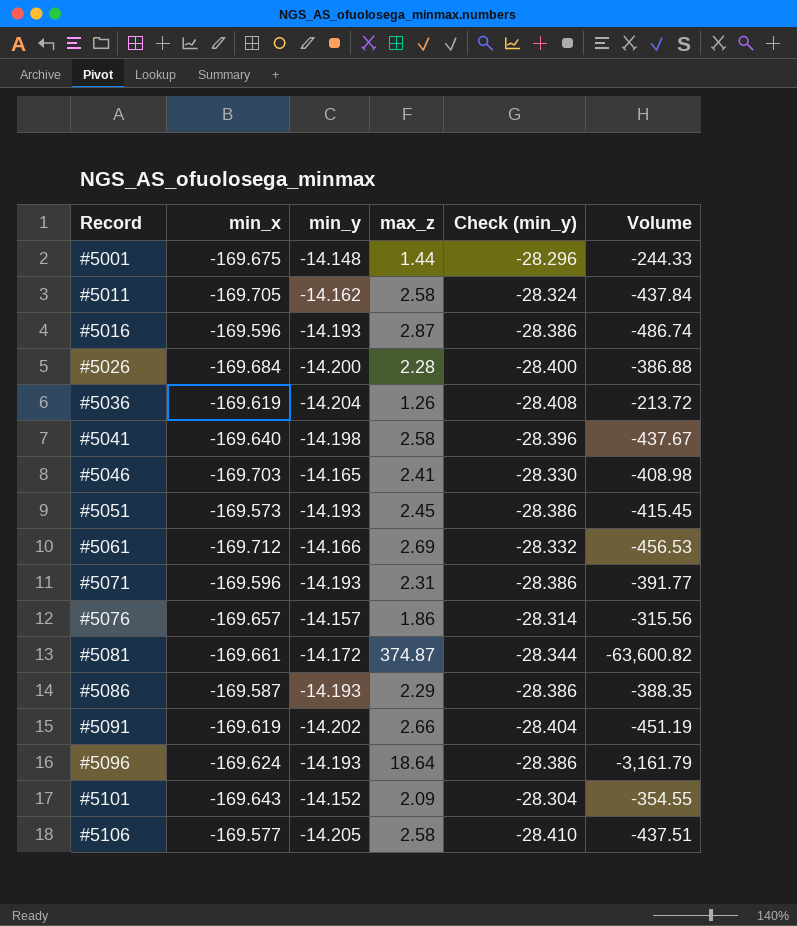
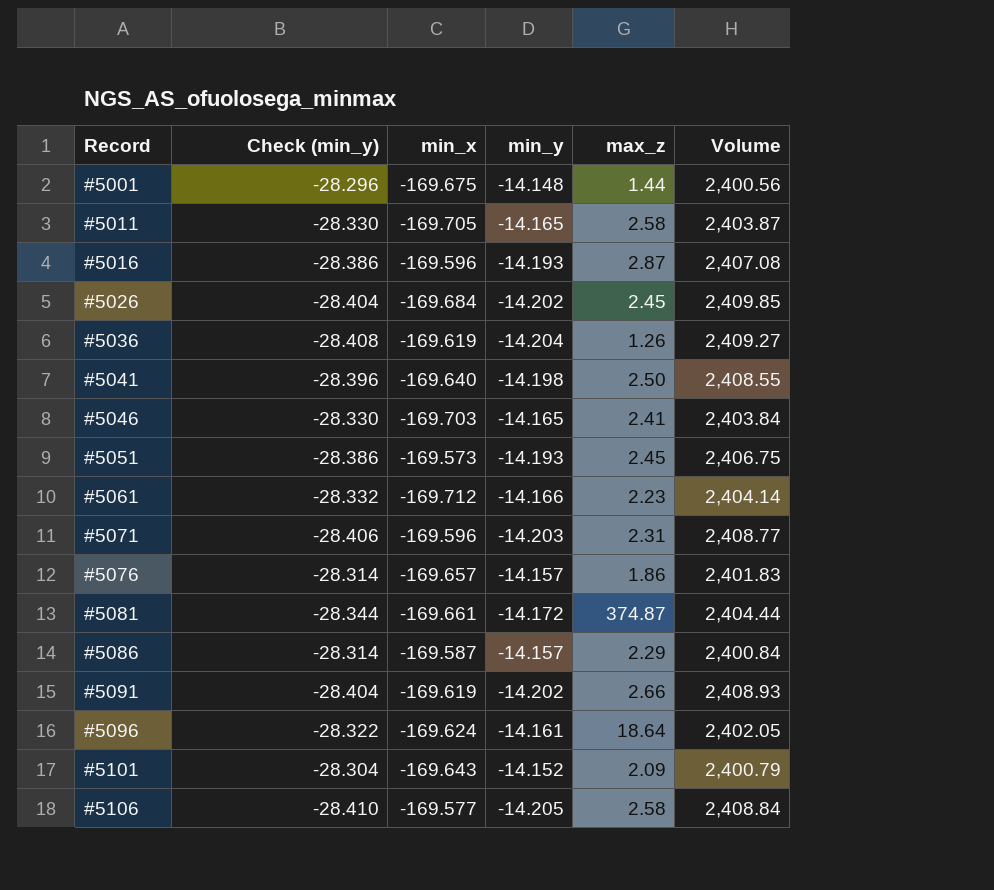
column Check (min_y) | position: 5 -> 2
column Volume | formula: [min_x] * [max_z] -> [min_x] * [min_y]
#5011 | Check (min_y): -28.324 -> -28.330
#5011 | min_y: -14.162 -> -14.165
#5026 | Check (min_y): -28.400 -> -28.404
#5026 | min_y: -14.200 -> -14.202
#5026 | max_z: 2.28 -> 2.45
#5041 | max_z: 2.58 -> 2.50
#5061 | max_z: 2.69 -> 2.23
#5071 | Check (min_y): -28.386 -> -28.406
#5071 | min_y: -14.193 -> -14.203
#5086 | Check (min_y): -28.386 -> -28.314
#5086 | min_y: -14.193 -> -14.157
#5096 | Check (min_y): -28.386 -> -28.322
#5096 | min_y: -14.193 -> -14.161

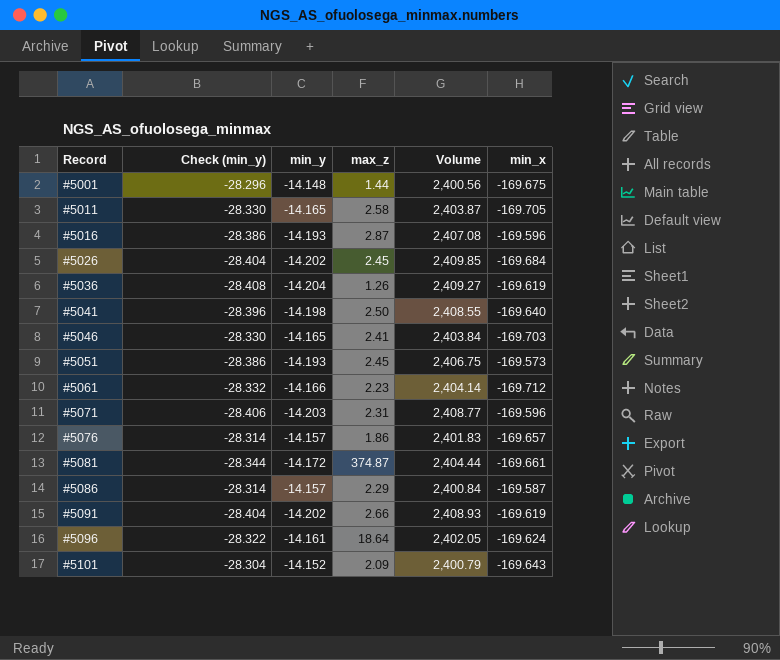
column min_x | position: 3 -> 6
row #5106: -28.410 | -169.577 | -14.205 | 2.58 | 2,408.84 -> none

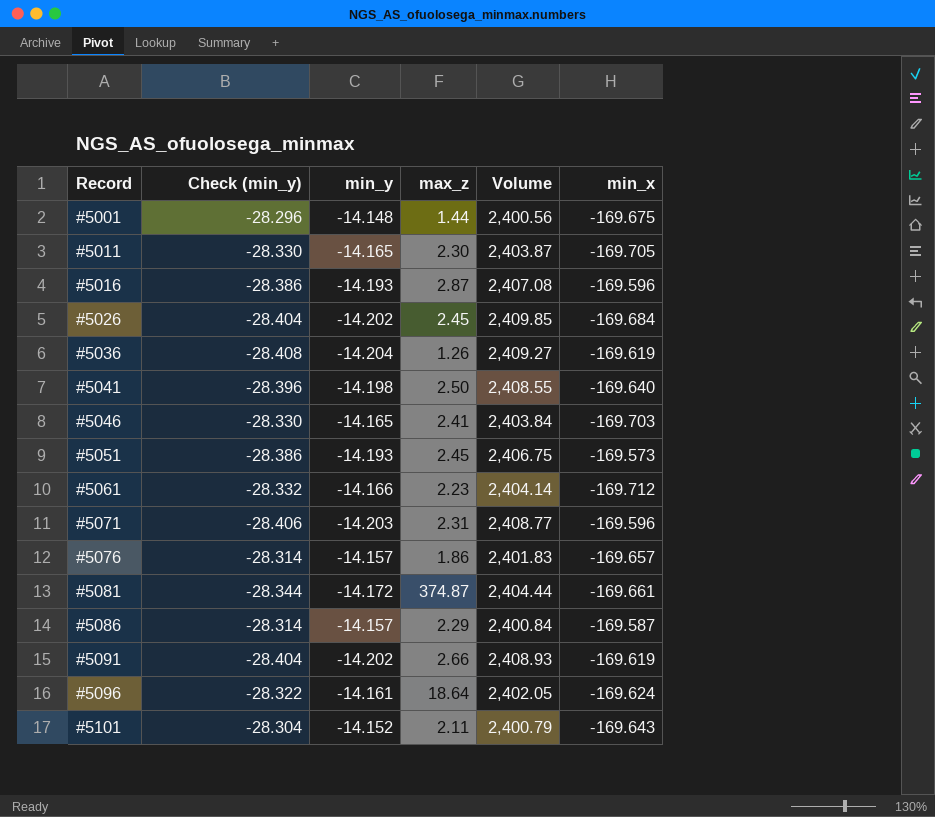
#5011 | max_z: 2.58 -> 2.30
#5101 | max_z: 2.09 -> 2.11

